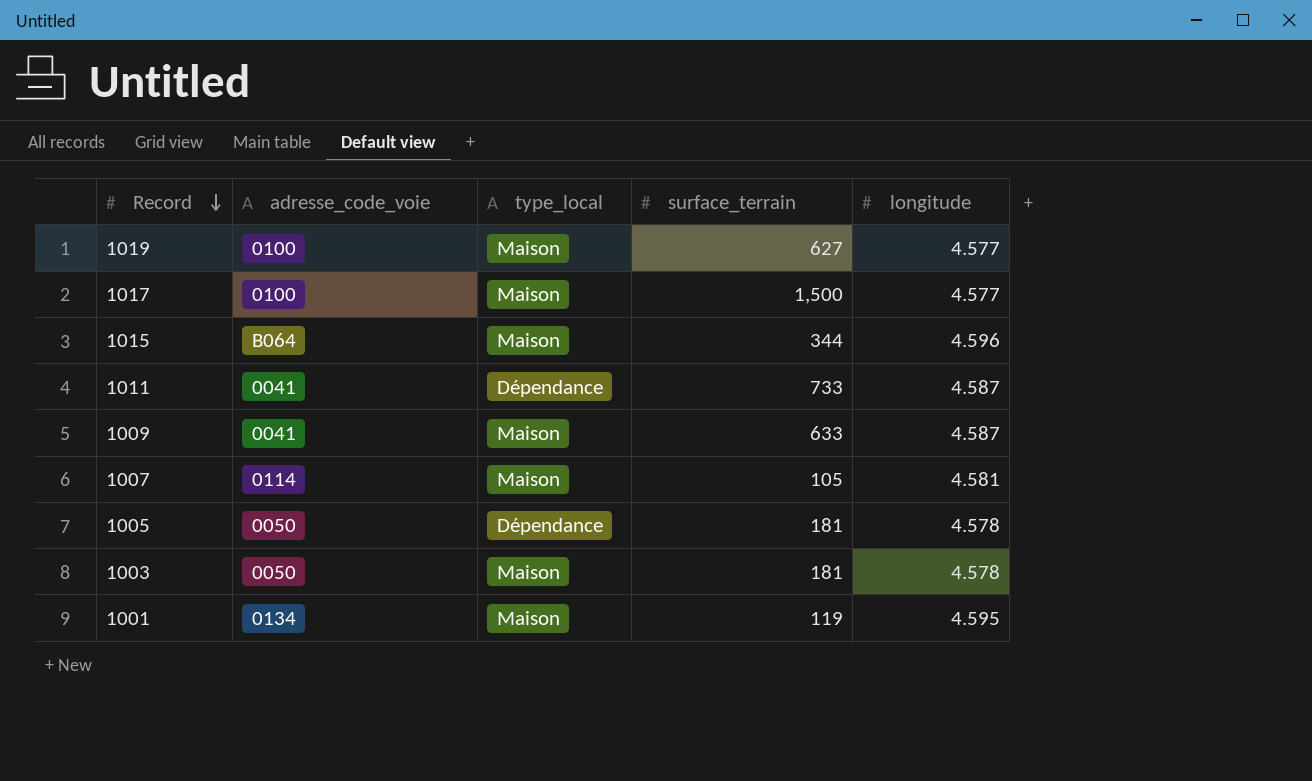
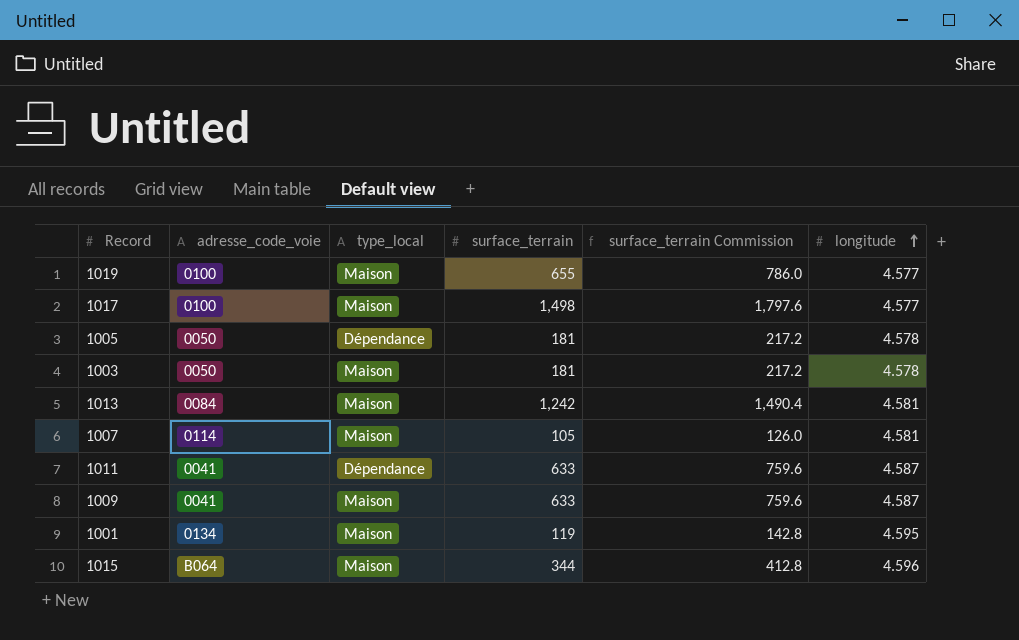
row order: Record descending -> longitude ascending
column surface_terrain Commission | formula: none -> [surface_terrain] * 1.2
1019 | surface_terrain: 627 -> 655
1017 | surface_terrain: 1,500 -> 1,498
row 1013: none -> 0084 | Maison | 1,242 | 1,490.4 | 4.581
1011 | surface_terrain: 733 -> 633

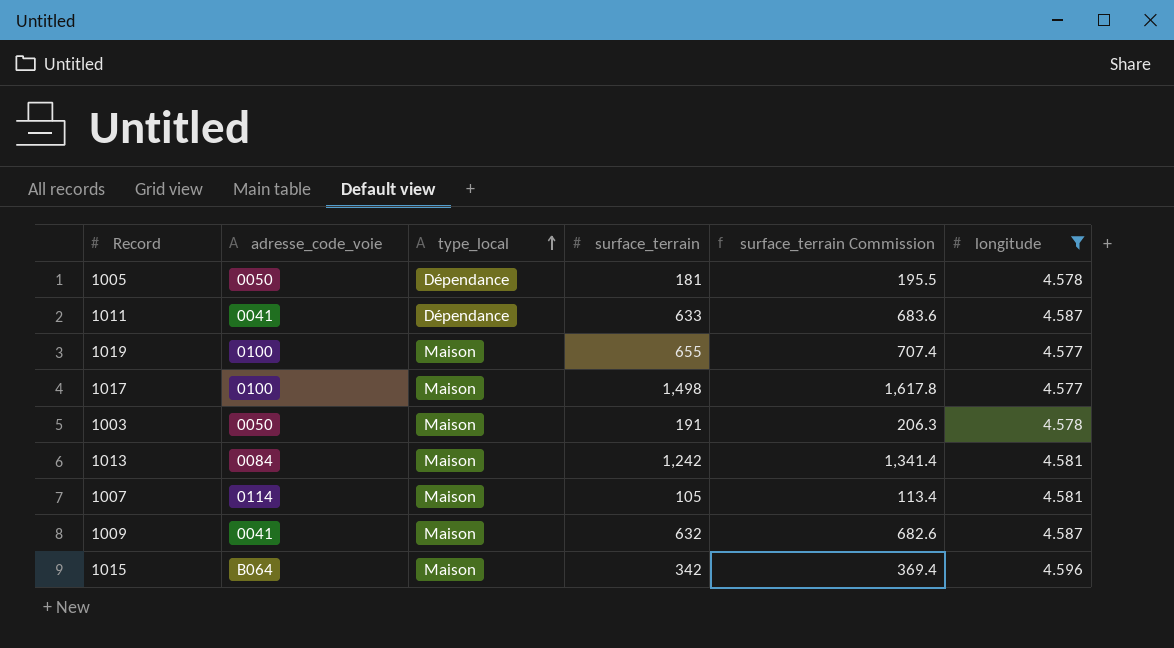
filter: none -> longitude != 4.595
row order: longitude ascending -> type_local ascending
column surface_terrain Commission | formula: [surface_terrain] * 1.2 -> [surface_terrain] * 1.08
1003 | surface_terrain: 181 -> 191
1009 | surface_terrain: 633 -> 632
1015 | surface_terrain: 344 -> 342

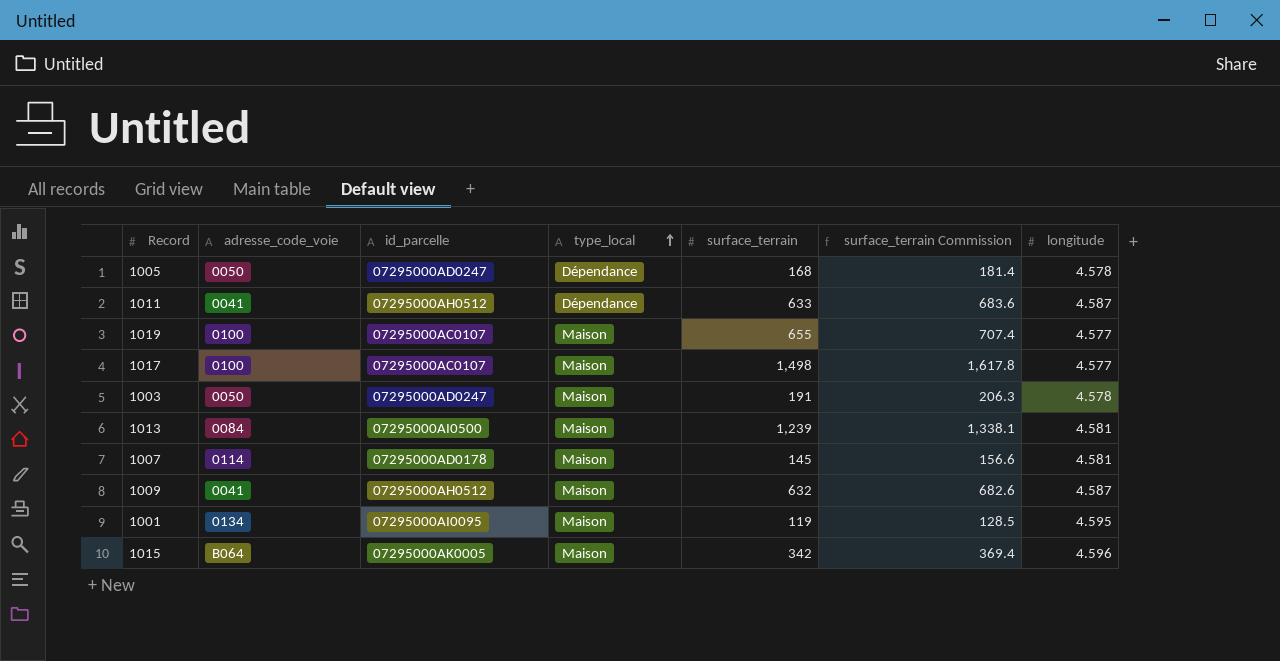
filter: longitude != 4.595 -> none
column id_parcelle | position: none -> 3
1005 | surface_terrain: 181 -> 168
1005 | surface_terrain Commission: 195.5 -> 181.4
1013 | surface_terrain: 1,242 -> 1,239
1013 | surface_terrain Commission: 1,341.4 -> 1,338.1
1007 | surface_terrain: 105 -> 145
1007 | surface_terrain Commission: 113.4 -> 156.6

